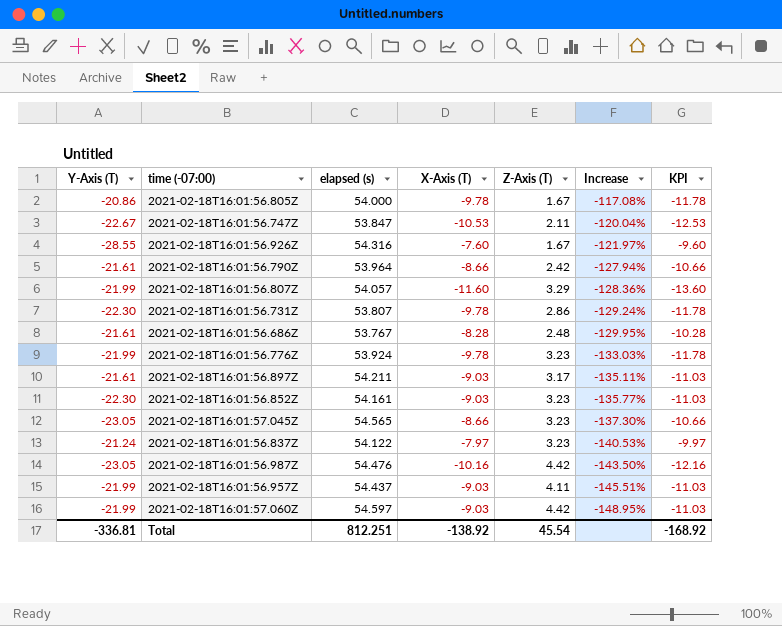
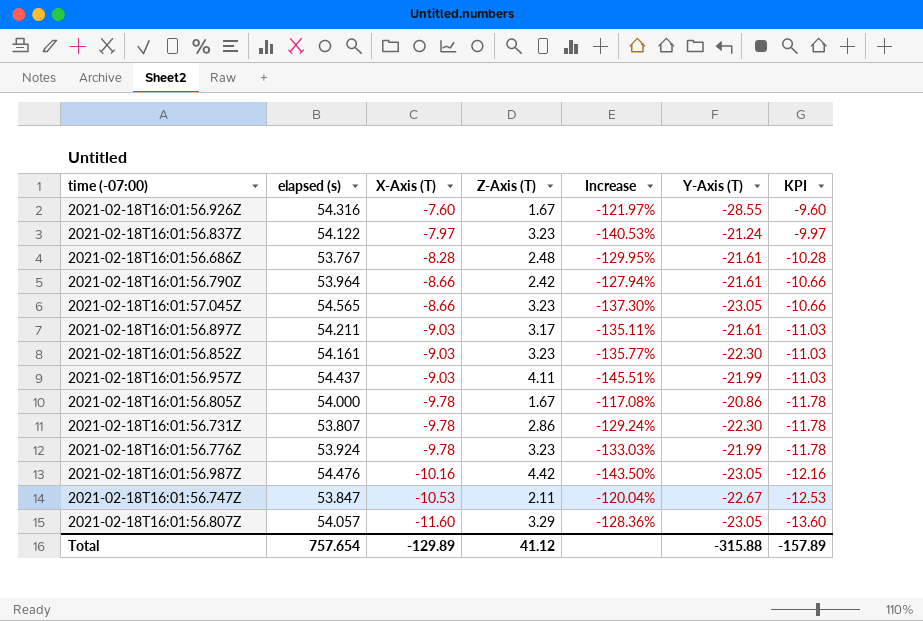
row order: Increase descending -> X-Axis (T) descending
column Y-Axis (T) | position: 1 -> 6
row 2021-02-18T16:01:57.060Z: -21.99 | 54.597 | -9.03 | 4.42 | -148.95% | -11.03 -> none
2021-02-18T16:01:56.807Z | Y-Axis (T): -21.99 -> -23.05
Total | elapsed (s): 812.251 -> 757.654
Total | X-Axis (T): -138.92 -> -129.89
Total | Z-Axis (T): 45.54 -> 41.12
Total | Y-Axis (T): -336.81 -> -315.88
Total | KPI: -168.92 -> -157.89

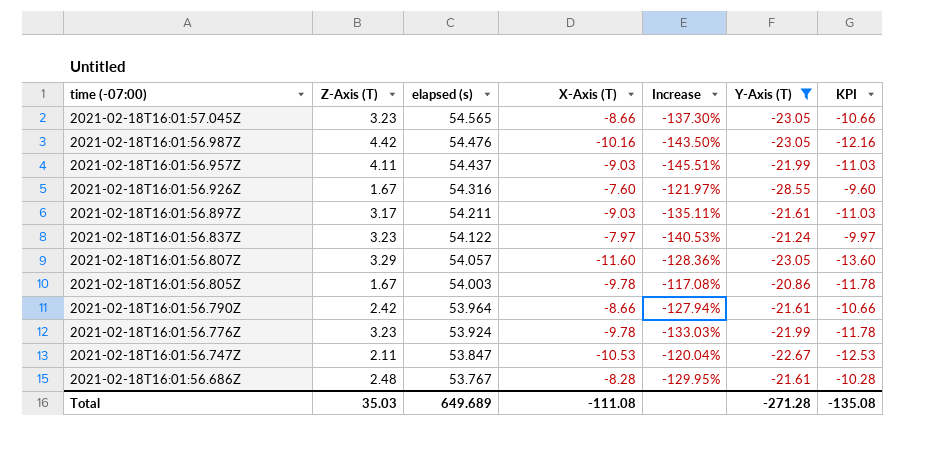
filter: none -> Y-Axis (T) != -22.30
row order: X-Axis (T) descending -> time (-07:00) descending
column Z-Axis (T) | position: 4 -> 2
2021-02-18T16:01:56.805Z | elapsed (s): 54.000 -> 54.003
Total | Z-Axis (T): 41.12 -> 35.03
Total | elapsed (s): 757.654 -> 649.689
Total | X-Axis (T): -129.89 -> -111.08
Total | Y-Axis (T): -315.88 -> -271.28
Total | KPI: -157.89 -> -135.08

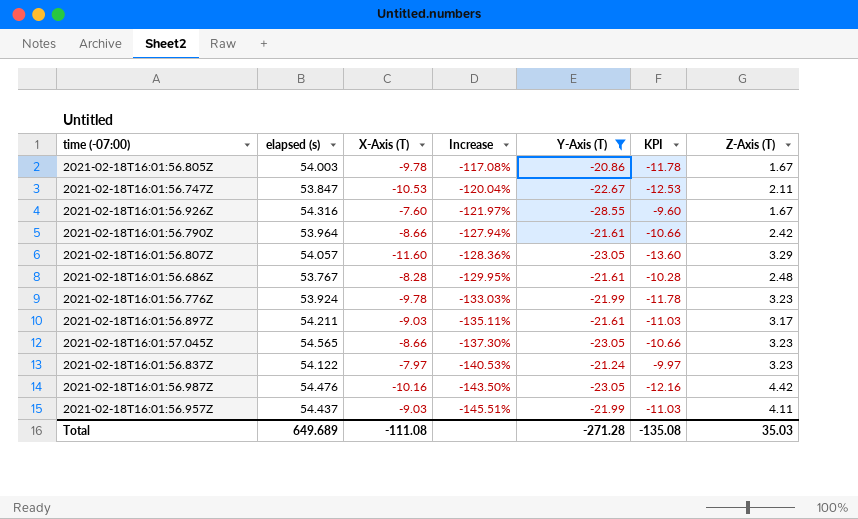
row order: time (-07:00) descending -> Increase descending
column Z-Axis (T) | position: 2 -> 7

